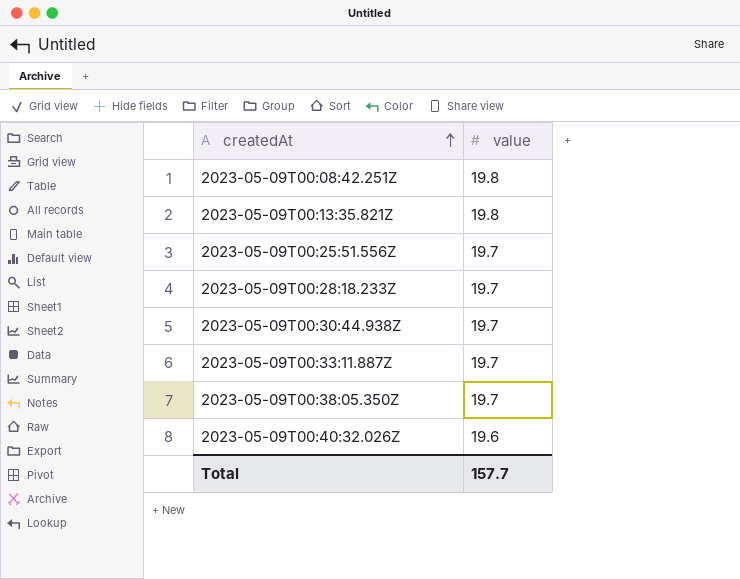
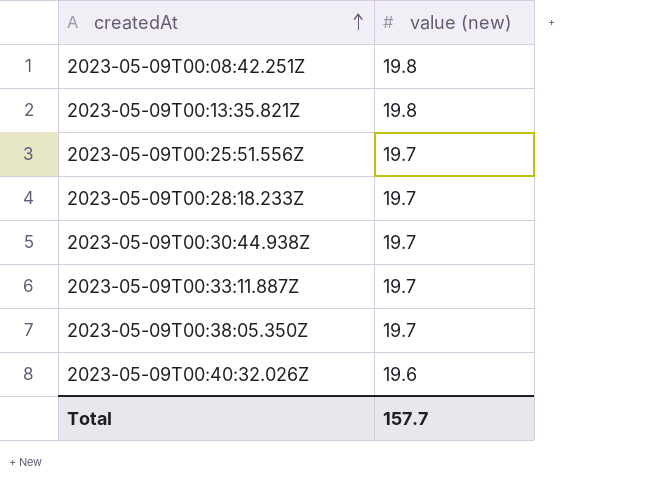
column name: value -> value (new)

